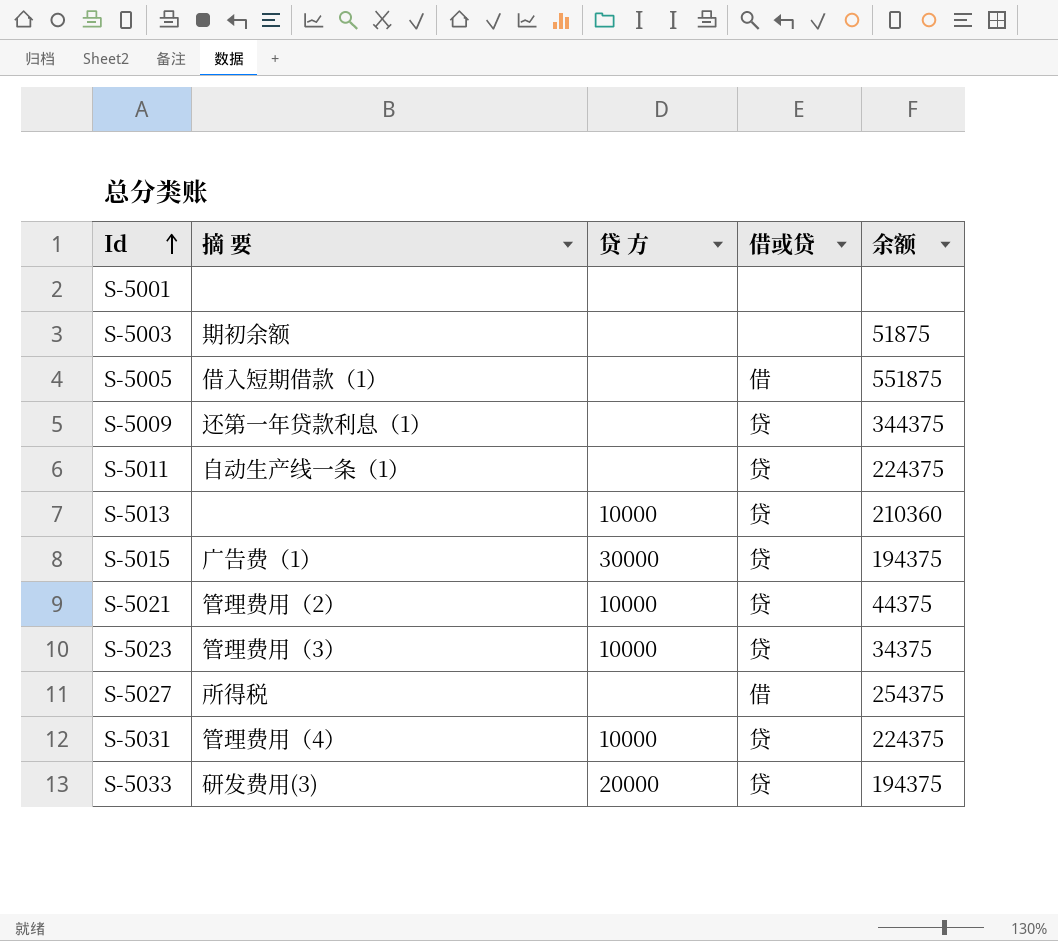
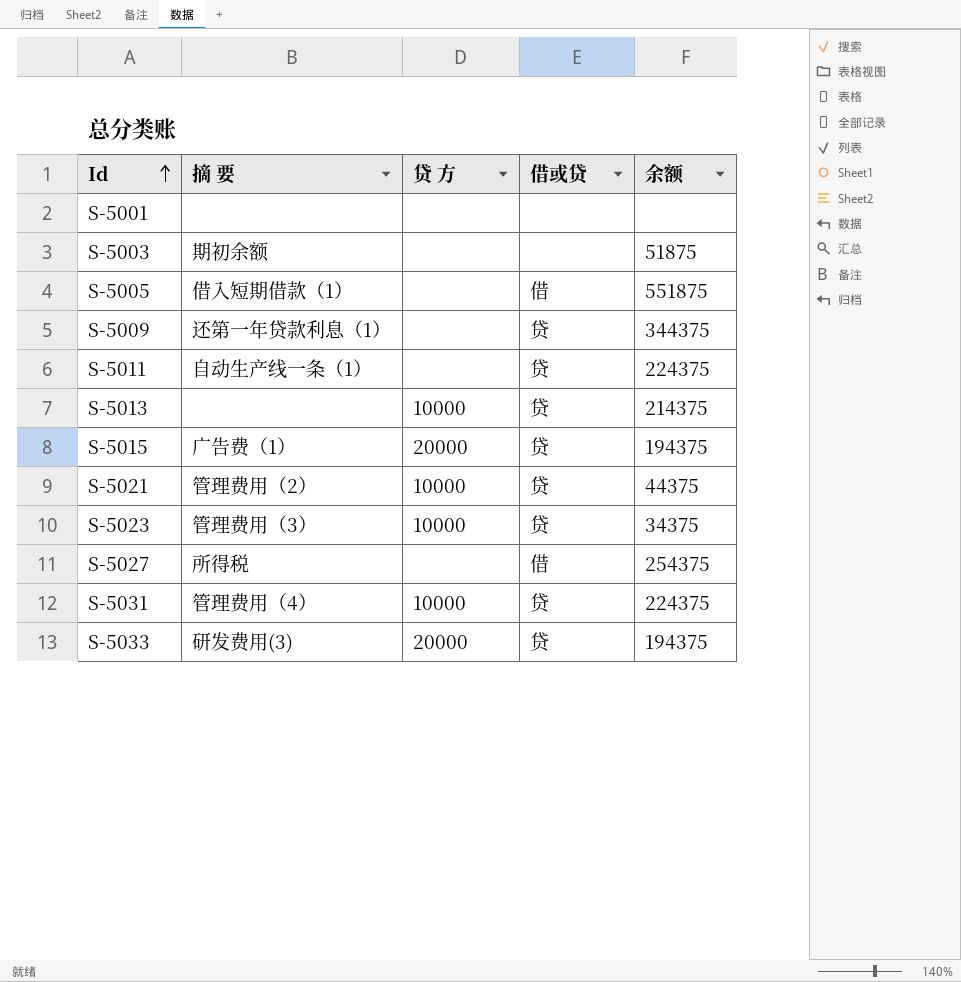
S-5013 | 余额: 210360 -> 214375
S-5015 | 贷 方: 30000 -> 20000

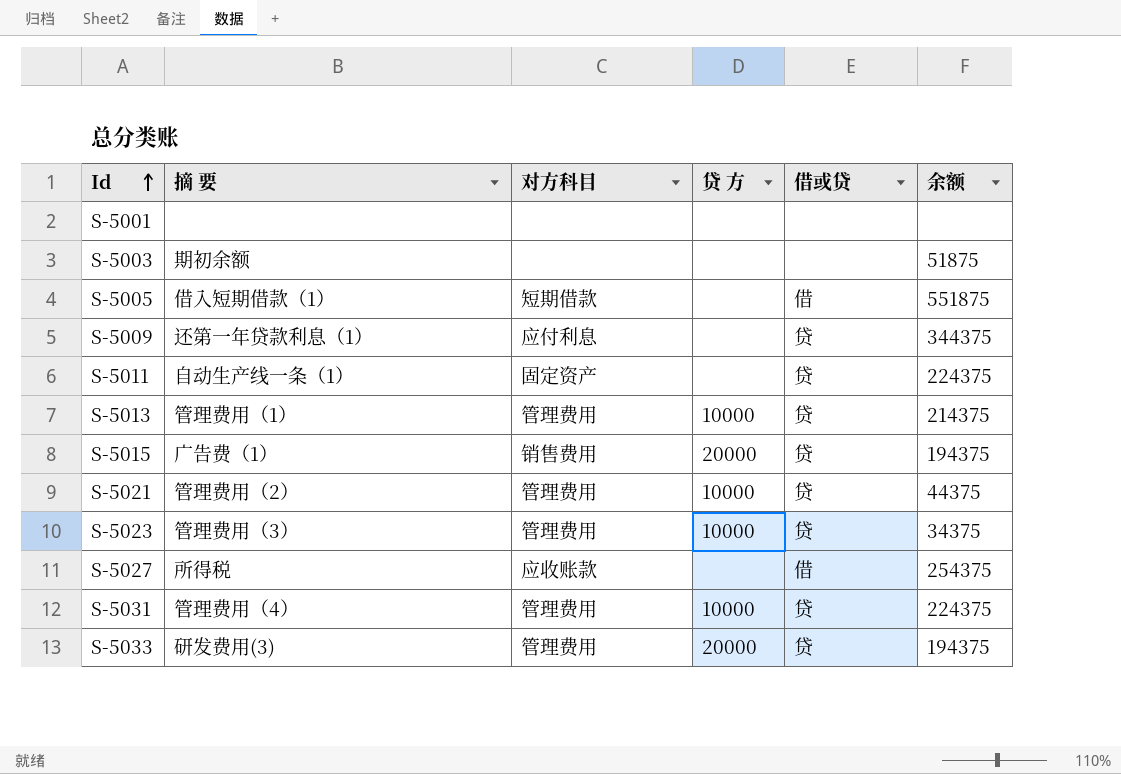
column 对方科目 | position: none -> 3
S-5013 | 摘 要: none -> 管理费用（1）

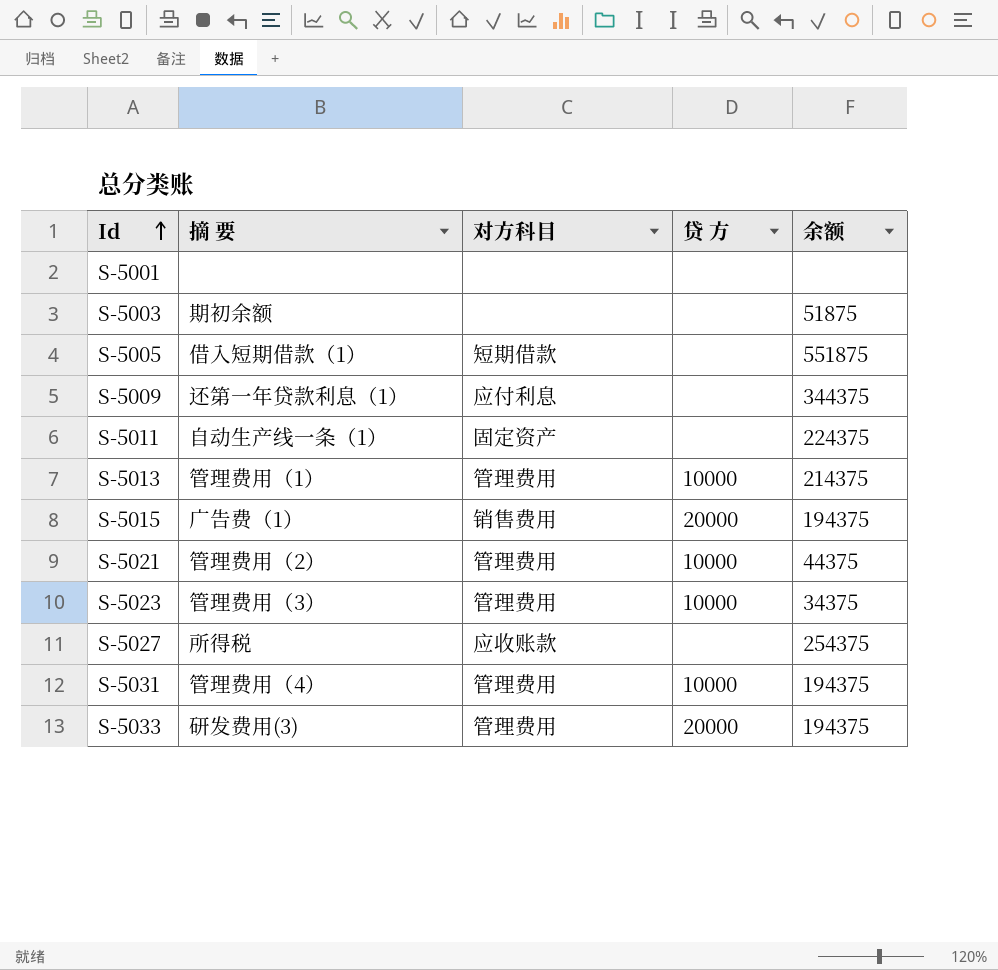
column 借或贷 | position: 5 -> none
S-5031 | 余额: 224375 -> 194375

